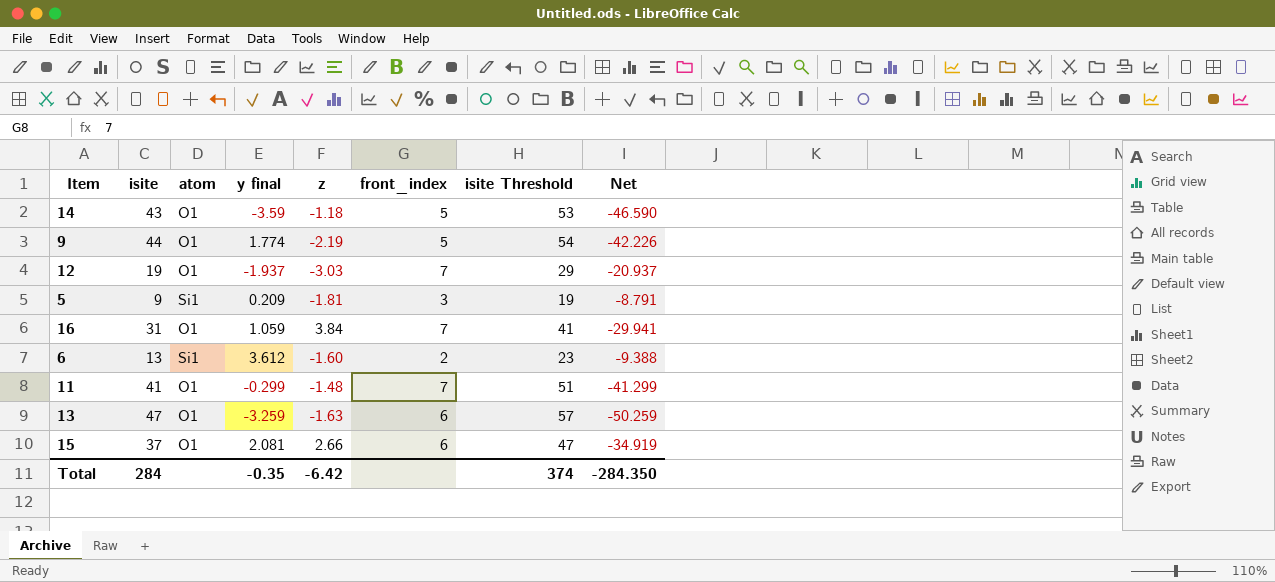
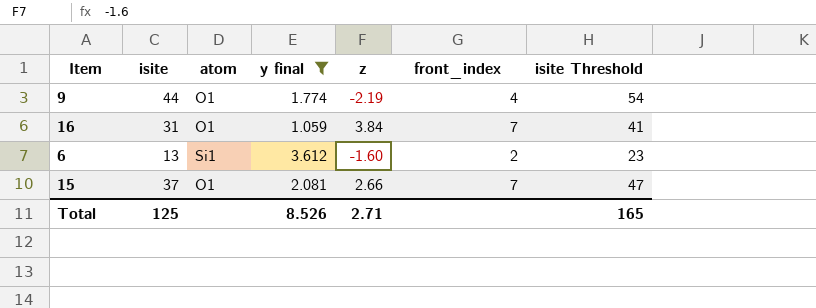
filter: none -> y final >= 1.059
column Net | formula: [y final] - [isite] -> none
9 | front_index: 5 -> 4
15 | front_index: 6 -> 7
Total | isite: 284 -> 125
Total | y final: -0.35 -> 8.526
Total | z: -6.42 -> 2.71
Total | isite Threshold: 374 -> 165

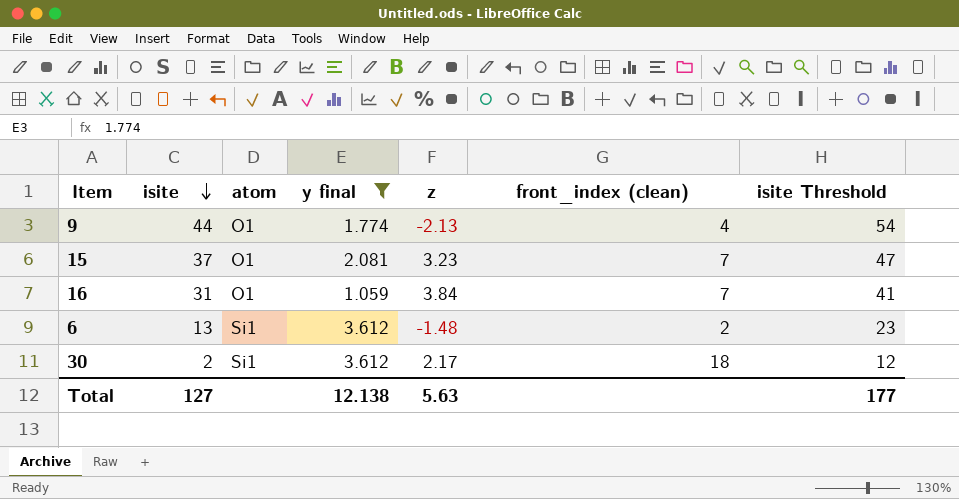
row order: none -> isite descending
column name: front_index -> front_index (clean)
9 | z: -2.19 -> -2.13
15 | z: 2.66 -> 3.23
6 | z: -1.60 -> -1.48
row 30: none -> 2 | Si1 | 3.612 | 2.17 | 18 | 12
Total | isite: 125 -> 127
Total | y final: 8.526 -> 12.138
Total | z: 2.71 -> 5.63
Total | isite Threshold: 165 -> 177

